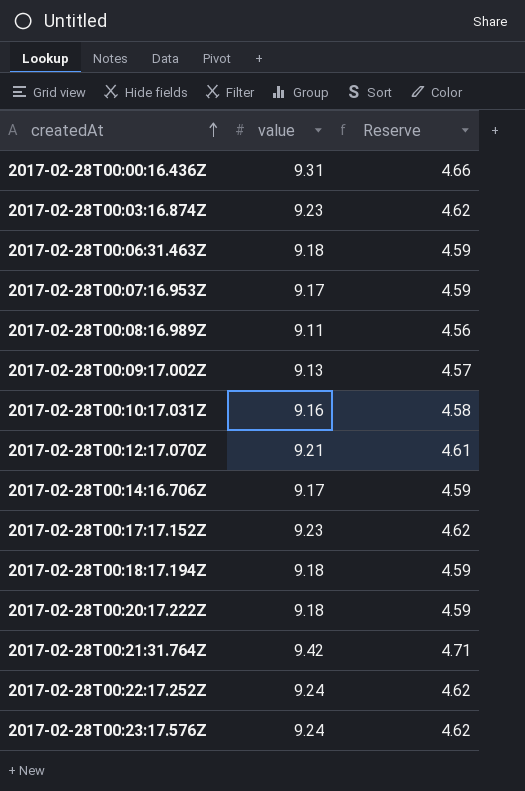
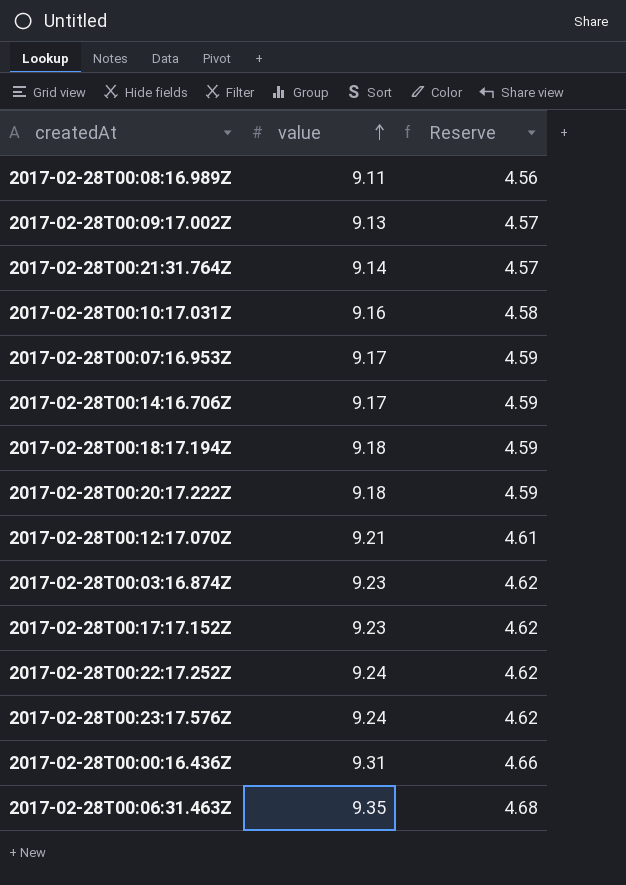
row order: createdAt ascending -> value ascending
2017-02-28T00:21:31.764Z | value: 9.42 -> 9.14
2017-02-28T00:21:31.764Z | Reserve: 4.71 -> 4.57
2017-02-28T00:06:31.463Z | value: 9.18 -> 9.35
2017-02-28T00:06:31.463Z | Reserve: 4.59 -> 4.68

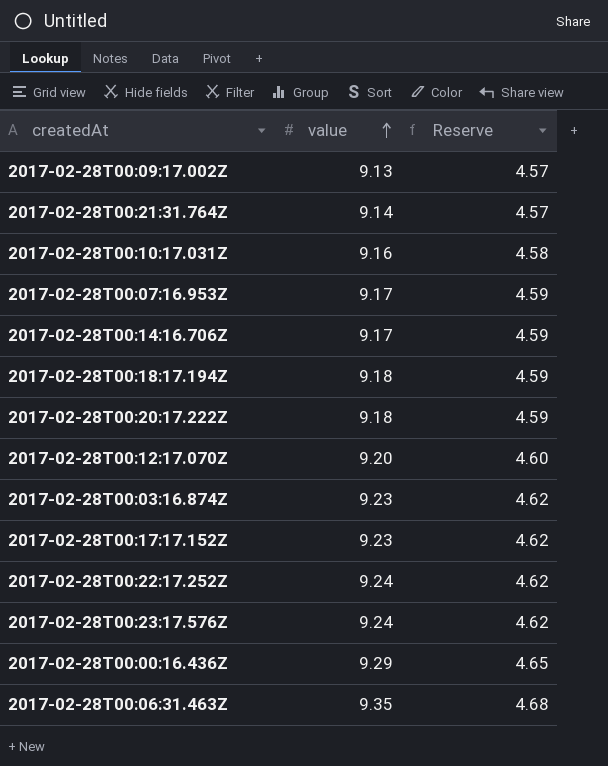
row 2017-02-28T00:08:16.989Z: 9.11 | 4.56 -> none
2017-02-28T00:12:17.070Z | value: 9.21 -> 9.20
2017-02-28T00:12:17.070Z | Reserve: 4.61 -> 4.60
2017-02-28T00:00:16.436Z | value: 9.31 -> 9.29
2017-02-28T00:00:16.436Z | Reserve: 4.66 -> 4.65

